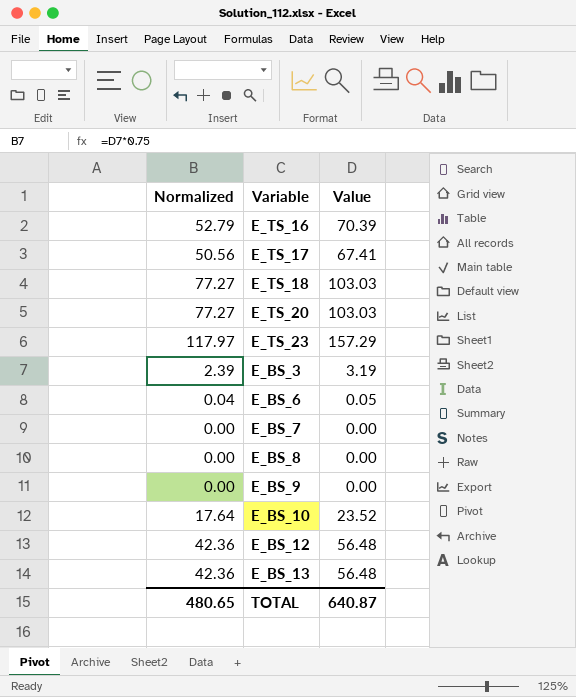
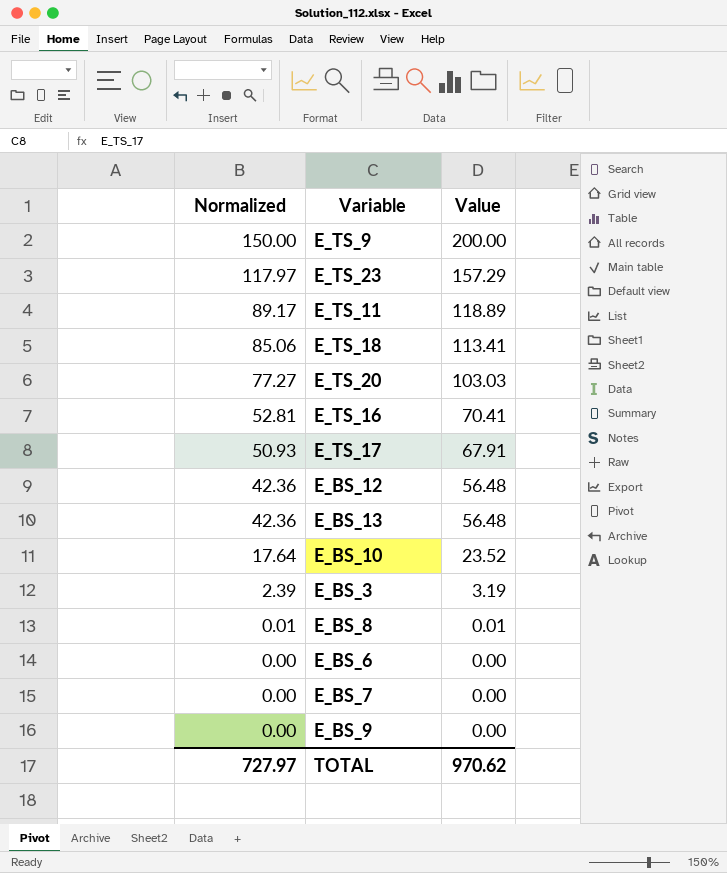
row order: none -> Normalized descending
row E_TS_9: none -> 150.00 | 200.00
row E_TS_11: none -> 89.17 | 118.89
E_TS_18 | Normalized: 77.27 -> 85.06
E_TS_18 | Value: 103.03 -> 113.41
E_TS_16 | Normalized: 52.79 -> 52.81
E_TS_16 | Value: 70.39 -> 70.41
E_TS_17 | Normalized: 50.56 -> 50.93
E_TS_17 | Value: 67.41 -> 67.91
E_BS_8 | Normalized: 0.00 -> 0.01
E_BS_8 | Value: 0.00 -> 0.01
E_BS_6 | Normalized: 0.04 -> 0.00
E_BS_6 | Value: 0.05 -> 0.00
TOTAL | Normalized: 480.65 -> 727.97
TOTAL | Value: 640.87 -> 970.62

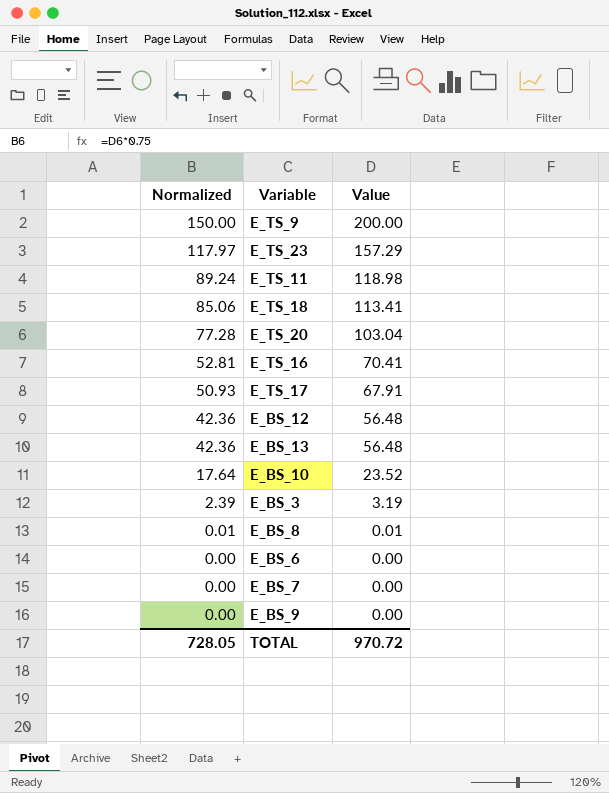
E_TS_11 | Normalized: 89.17 -> 89.24
E_TS_11 | Value: 118.89 -> 118.98
E_TS_20 | Normalized: 77.27 -> 77.28
E_TS_20 | Value: 103.03 -> 103.04
TOTAL | Normalized: 727.97 -> 728.05
TOTAL | Value: 970.62 -> 970.72

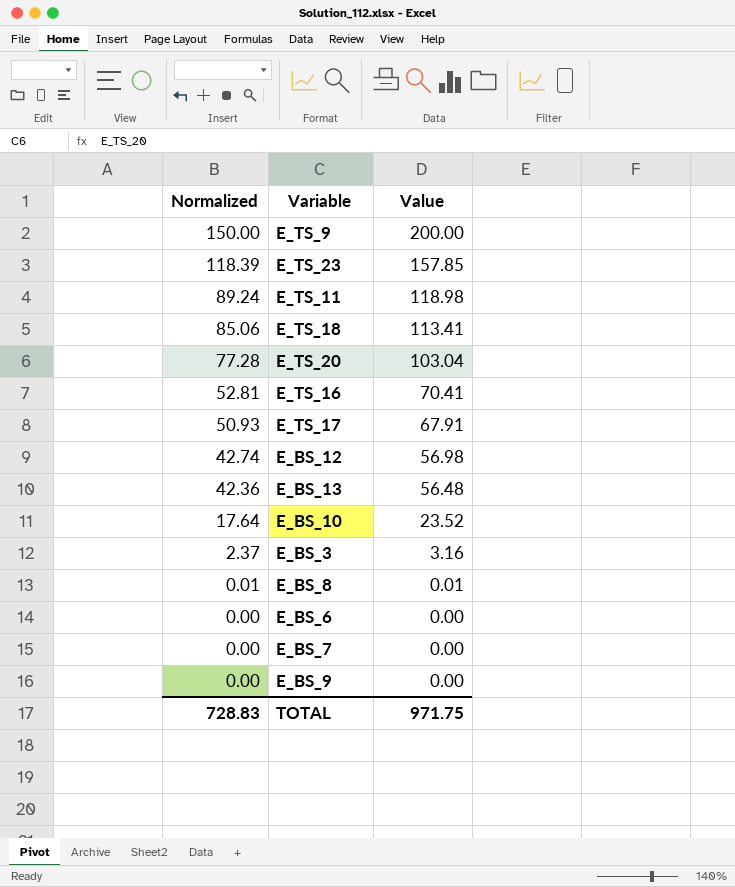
E_TS_23 | Normalized: 117.97 -> 118.39
E_TS_23 | Value: 157.29 -> 157.85
E_BS_12 | Normalized: 42.36 -> 42.74
E_BS_12 | Value: 56.48 -> 56.98
E_BS_3 | Normalized: 2.39 -> 2.37
E_BS_3 | Value: 3.19 -> 3.16
TOTAL | Normalized: 728.05 -> 728.83
TOTAL | Value: 970.72 -> 971.75

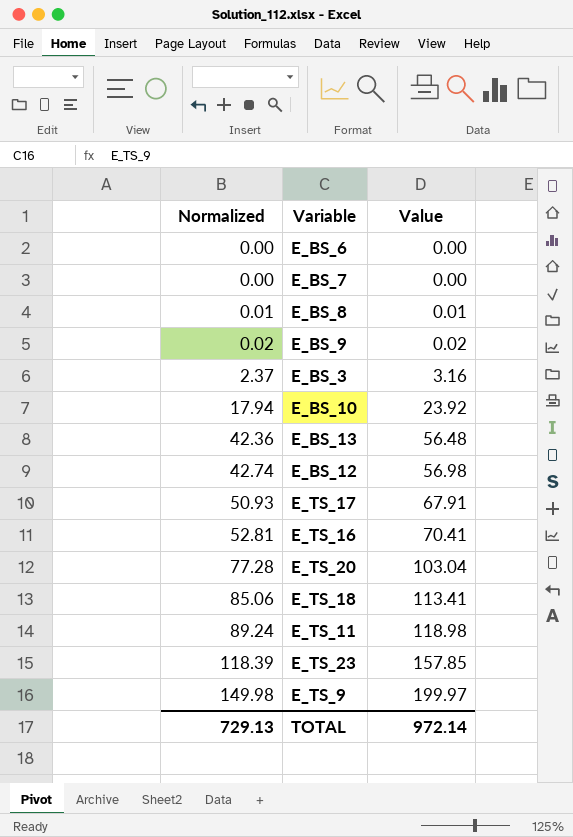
row order: Normalized descending -> Normalized ascending
E_BS_9 | Normalized: 0.00 -> 0.02
E_BS_9 | Value: 0.00 -> 0.02
E_BS_10 | Normalized: 17.64 -> 17.94
E_BS_10 | Value: 23.52 -> 23.92
E_TS_9 | Normalized: 150.00 -> 149.98
E_TS_9 | Value: 200.00 -> 199.97
TOTAL | Normalized: 728.83 -> 729.13
TOTAL | Value: 971.75 -> 972.14

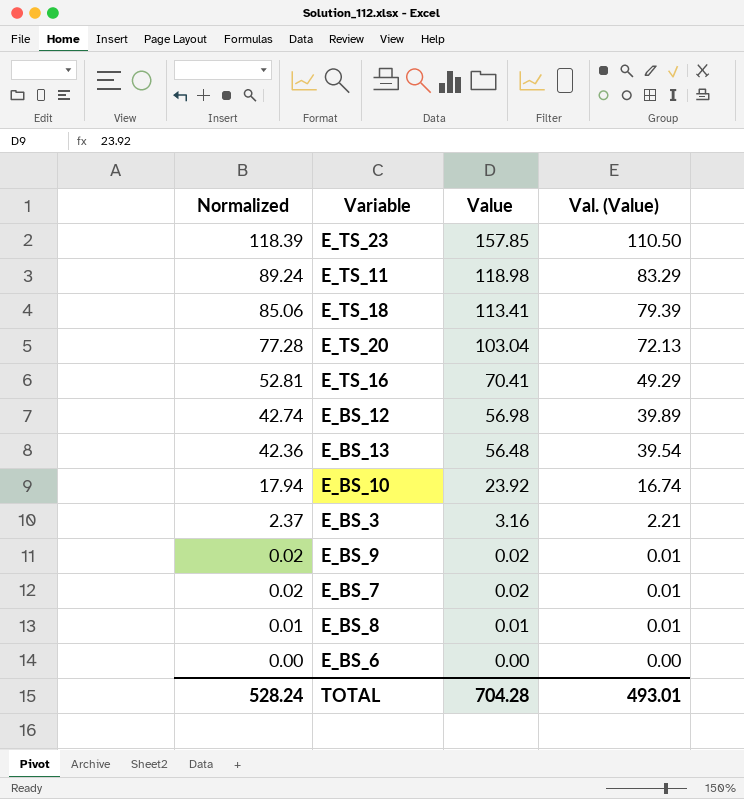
row order: Normalized ascending -> Normalized descending
column Val. (Value) | formula: none -> [Value] * 0.7
row E_TS_17: 50.93 | 67.91 -> none
row E_TS_9: 149.98 | 199.97 -> none
E_BS_7 | Normalized: 0.00 -> 0.02
E_BS_7 | Value: 0.00 -> 0.02
TOTAL | Normalized: 729.13 -> 528.24
TOTAL | Value: 972.14 -> 704.28

